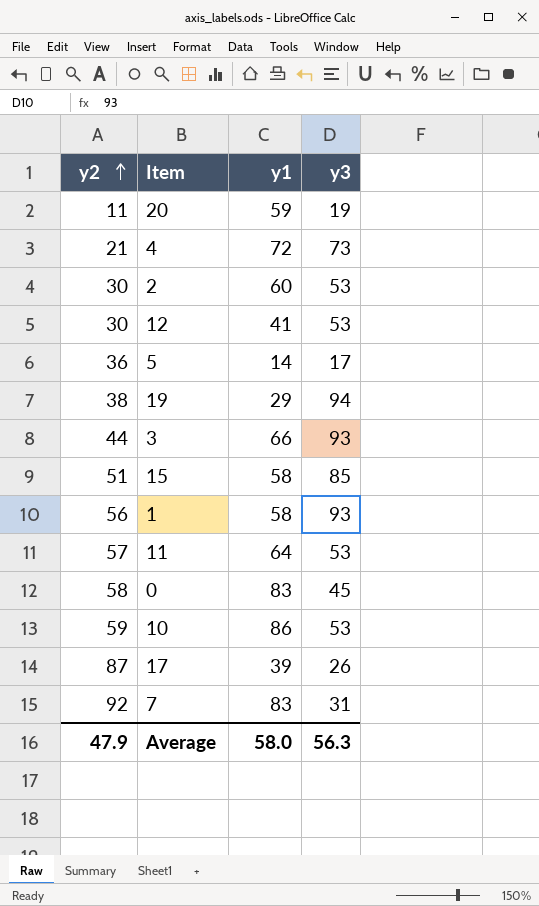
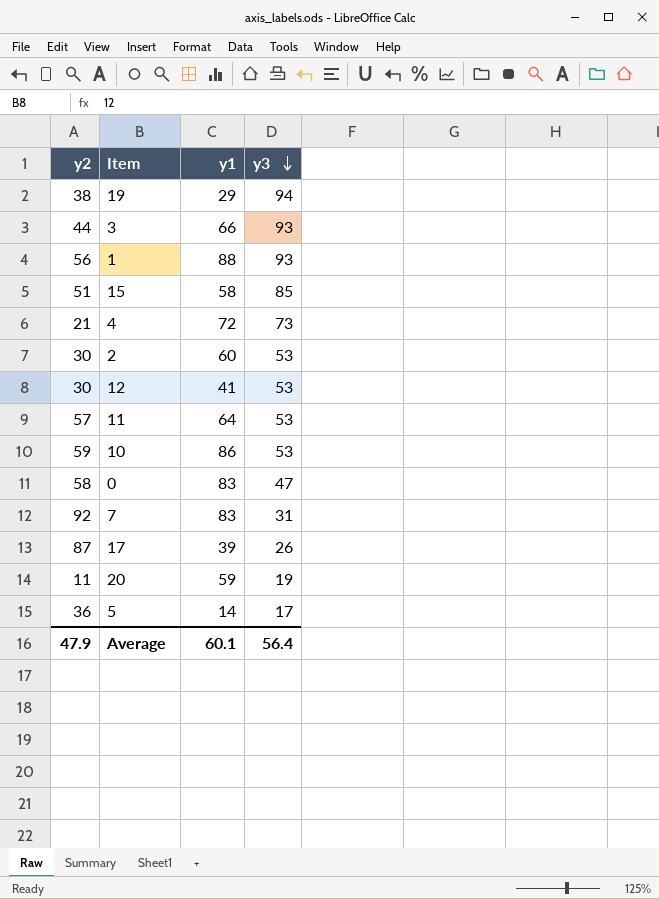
row order: y2 ascending -> y3 descending
1 | y1: 58 -> 88
0 | y3: 45 -> 47
Average | y1: 58.0 -> 60.1
Average | y3: 56.3 -> 56.4

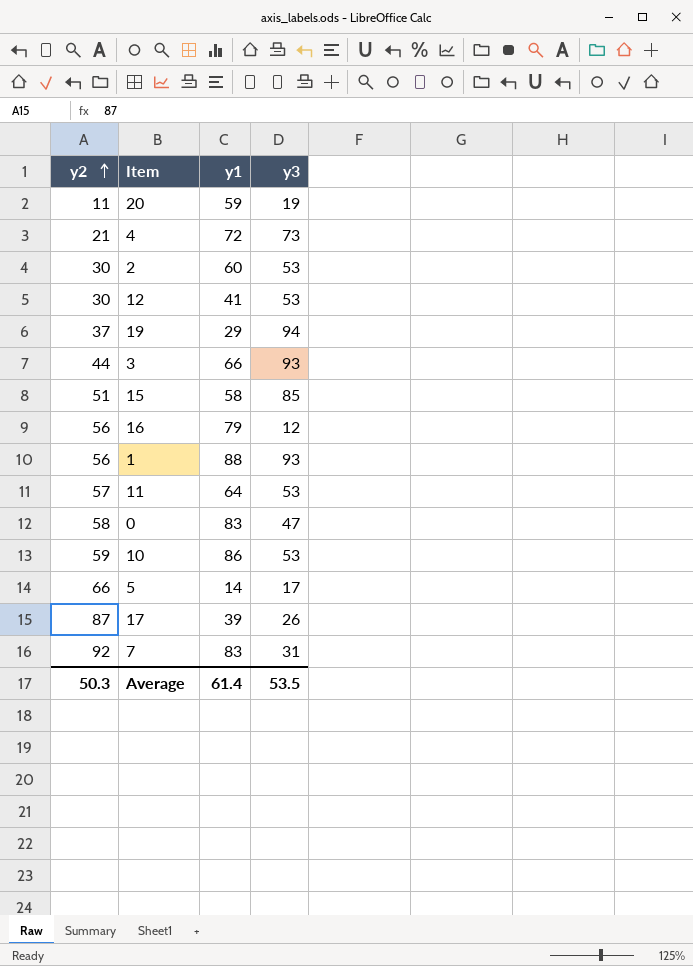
row order: y3 descending -> y2 ascending
19 | y2: 38 -> 37
row 16: none -> 56 | 79 | 12
5 | y2: 36 -> 66
Average | y2: 47.9 -> 50.3
Average | y1: 60.1 -> 61.4
Average | y3: 56.4 -> 53.5

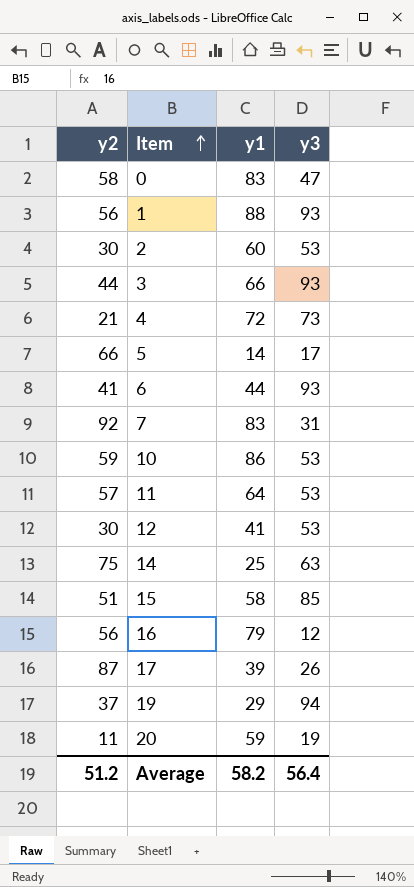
row order: y2 ascending -> Item ascending
row 6: none -> 41 | 44 | 93
row 14: none -> 75 | 25 | 63
Average | y2: 50.3 -> 51.2
Average | y1: 61.4 -> 58.2
Average | y3: 53.5 -> 56.4

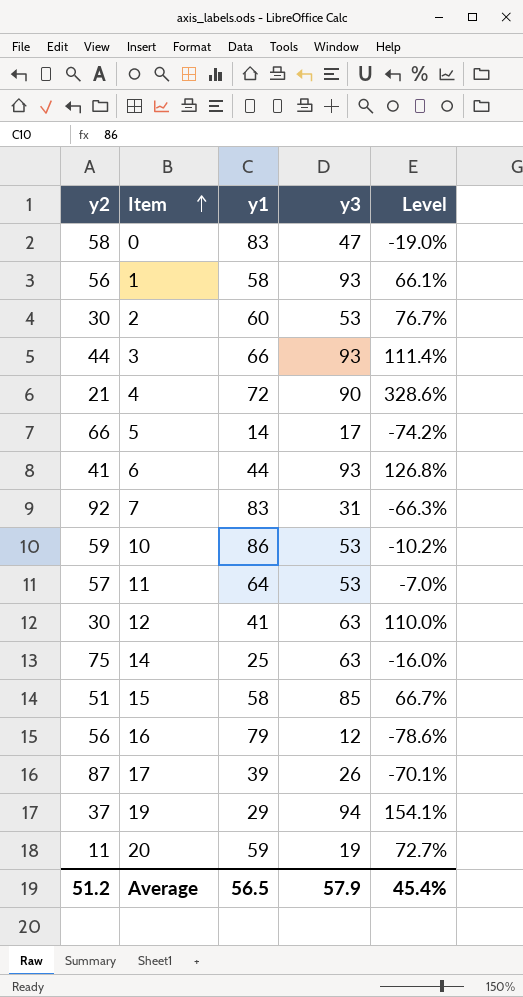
column Level | formula: none -> ([y3] - [y2]) / [y2]
1 | y1: 88 -> 58
4 | y3: 73 -> 90
12 | y3: 53 -> 63
Average | y1: 58.2 -> 56.5
Average | y3: 56.4 -> 57.9

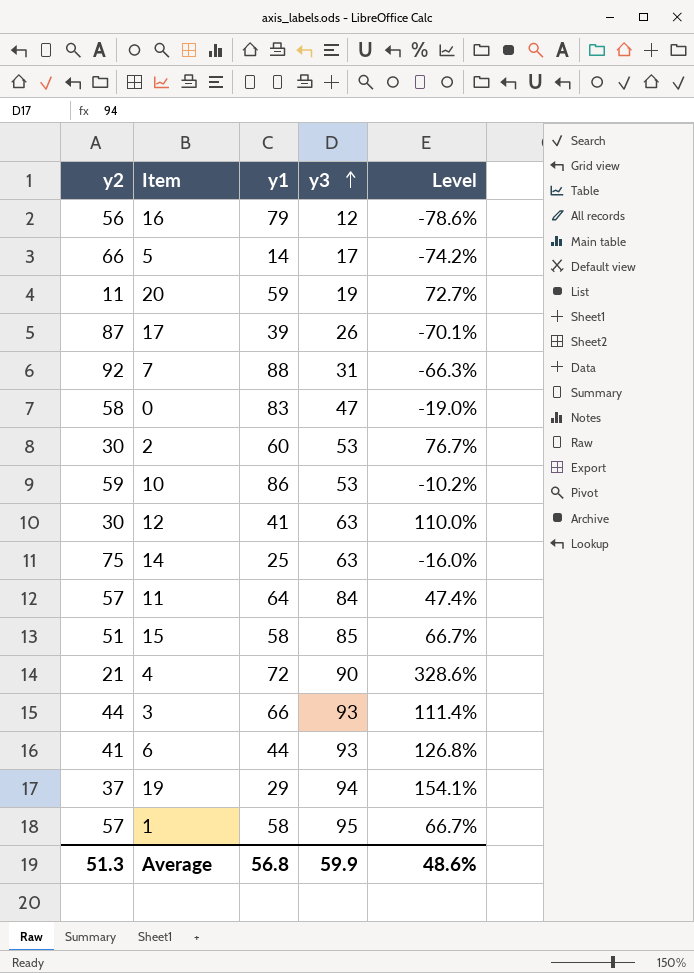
row order: Item ascending -> y3 ascending
7 | y1: 83 -> 88
11 | y3: 53 -> 84
11 | Level: -7.0% -> 47.4%
1 | y2: 56 -> 57
1 | y3: 93 -> 95
1 | Level: 66.1% -> 66.7%
Average | y2: 51.2 -> 51.3
Average | y1: 56.5 -> 56.8
Average | y3: 57.9 -> 59.9
Average | Level: 45.4% -> 48.6%

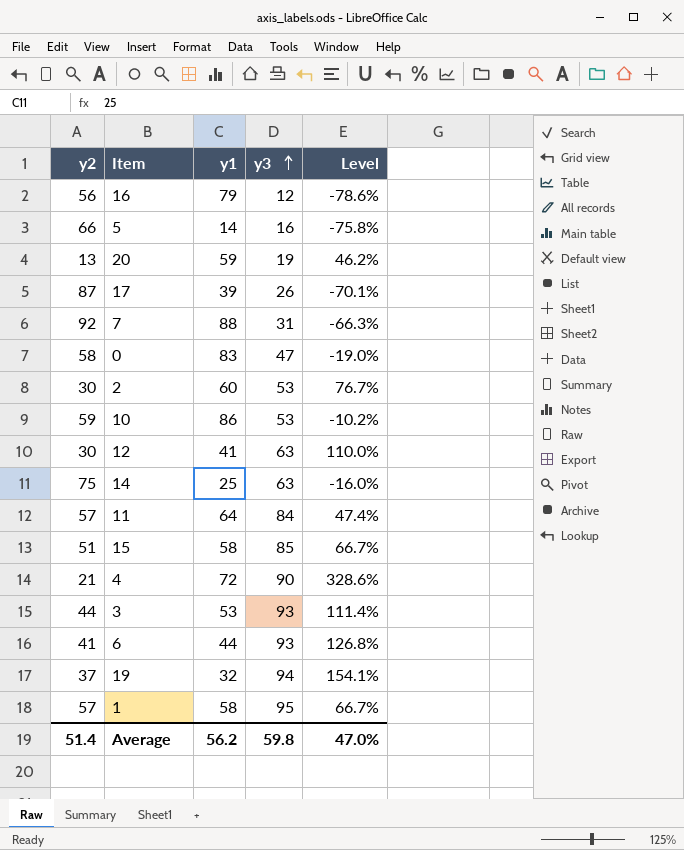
5 | y3: 17 -> 16
5 | Level: -74.2% -> -75.8%
20 | y2: 11 -> 13
20 | Level: 72.7% -> 46.2%
3 | y1: 66 -> 53
19 | y1: 29 -> 32
Average | y2: 51.3 -> 51.4
Average | y1: 56.8 -> 56.2
Average | y3: 59.9 -> 59.8
Average | Level: 48.6% -> 47.0%

